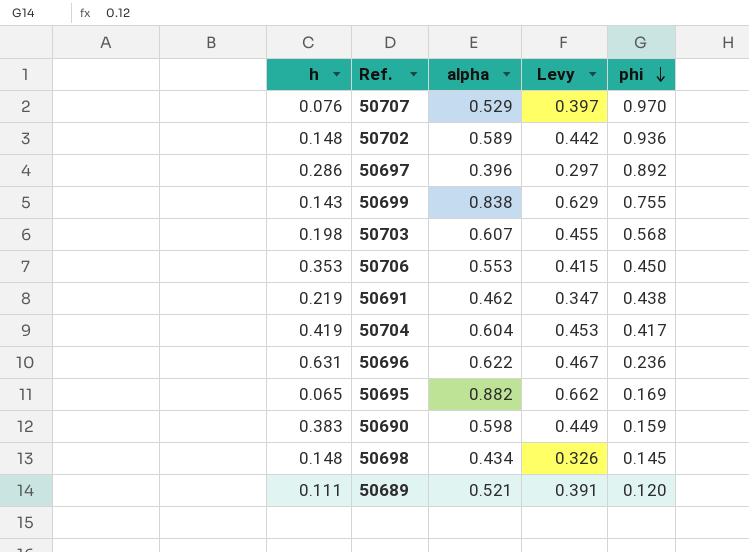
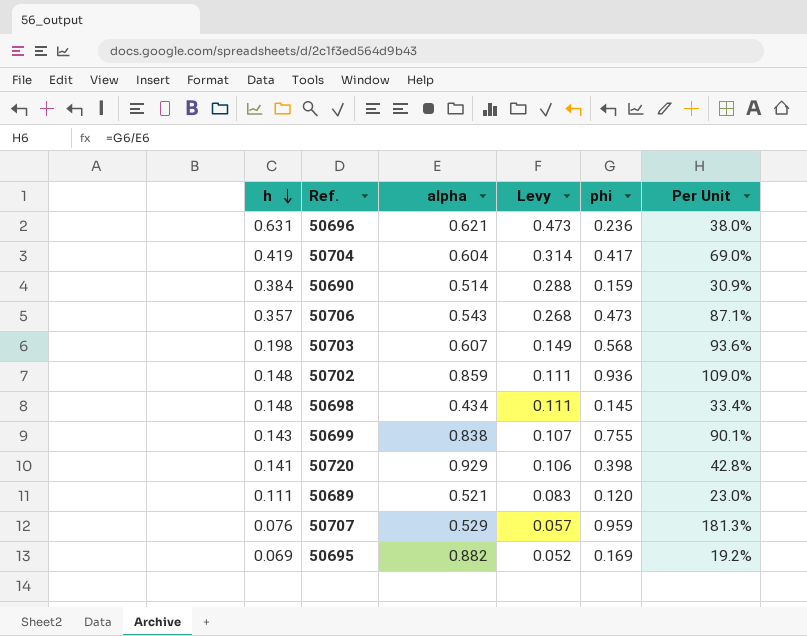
row order: phi descending -> h descending
column Levy | formula: [alpha] * 0.75 -> [h] * 0.75
column Per Unit | formula: none -> [phi] / [alpha]
row 50697: 0.286 | 0.396 | 0.297 | 0.892 -> none
row 50691: 0.219 | 0.462 | 0.347 | 0.438 -> none
50696 | alpha: 0.622 -> 0.621
50690 | h: 0.383 -> 0.384
50690 | alpha: 0.598 -> 0.514
50706 | h: 0.353 -> 0.357
50706 | alpha: 0.553 -> 0.543
50706 | phi: 0.450 -> 0.473
50702 | alpha: 0.589 -> 0.859
row 50720: none -> 0.141 | 0.929 | 0.106 | 0.398 | 42.8%
50707 | phi: 0.970 -> 0.959
50695 | h: 0.065 -> 0.069

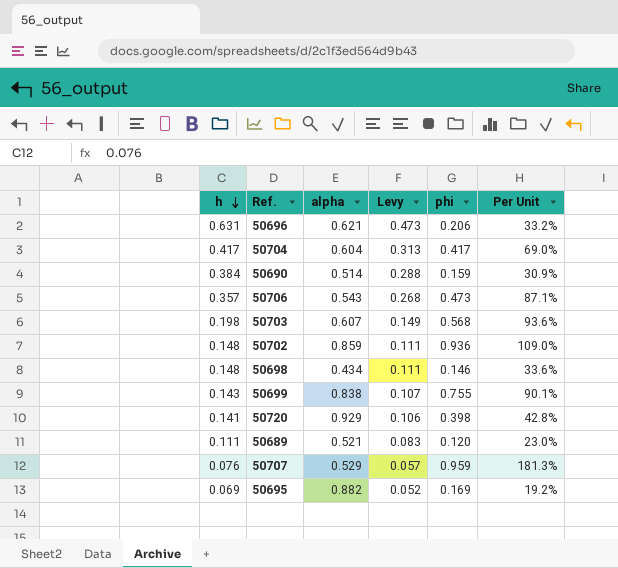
50696 | phi: 0.236 -> 0.206
50696 | Per Unit: 38.0% -> 33.2%
50704 | h: 0.419 -> 0.417
50704 | Levy: 0.314 -> 0.313
50698 | phi: 0.145 -> 0.146
50698 | Per Unit: 33.4% -> 33.6%

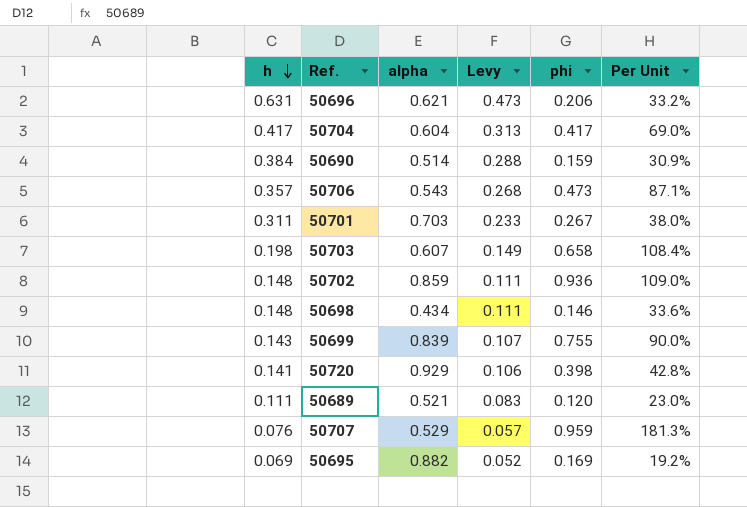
row 50701: none -> 0.311 | 0.703 | 0.233 | 0.267 | 38.0%
50703 | phi: 0.568 -> 0.658
50703 | Per Unit: 93.6% -> 108.4%
50699 | alpha: 0.838 -> 0.839
50699 | Per Unit: 90.1% -> 90.0%

